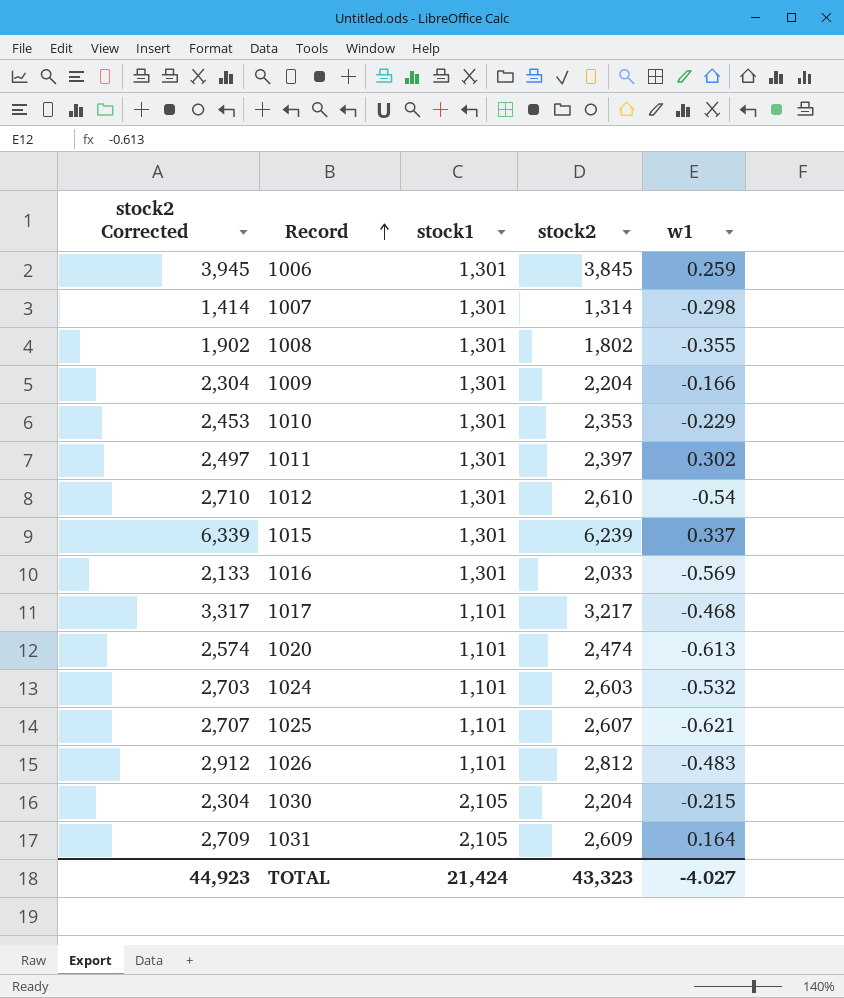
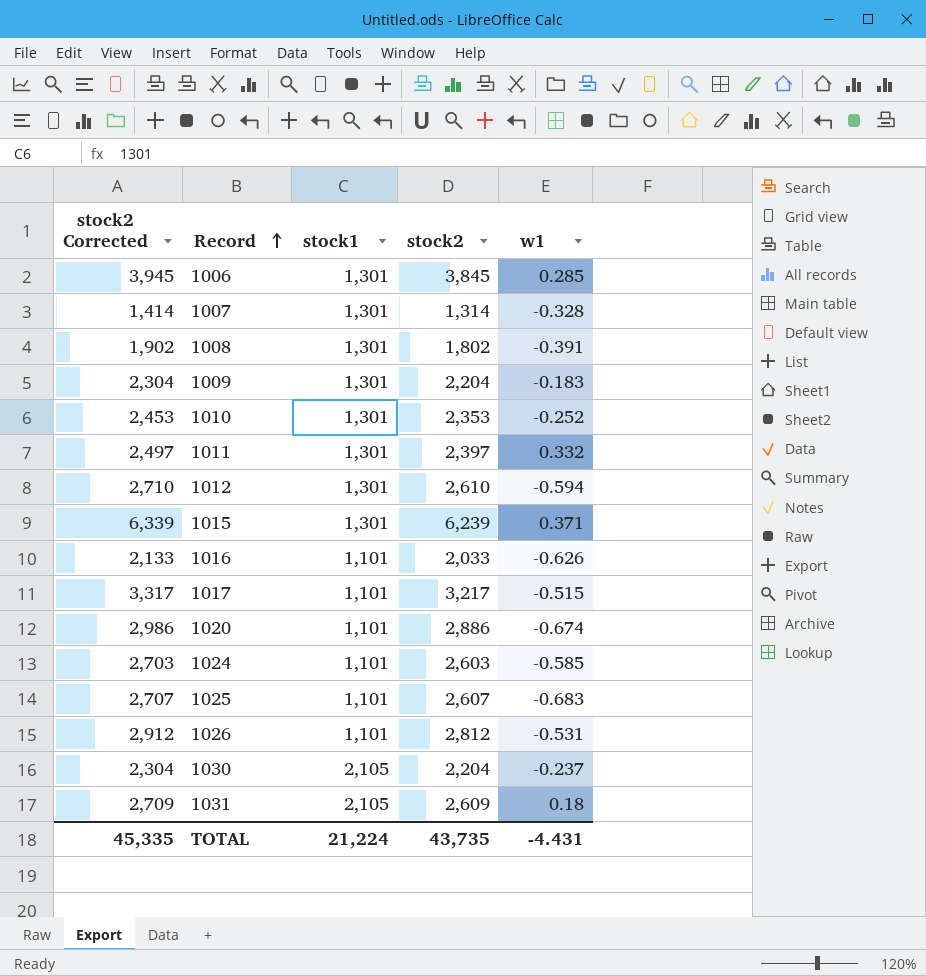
1006 | w1: 0.259 -> 0.285
1007 | w1: -0.298 -> -0.328
1008 | w1: -0.355 -> -0.391
1009 | w1: -0.166 -> -0.183
1010 | w1: -0.229 -> -0.252
1011 | w1: 0.302 -> 0.332
1012 | w1: -0.54 -> -0.594
1015 | w1: 0.337 -> 0.371
1016 | stock1: 1,301 -> 1,101
1016 | w1: -0.569 -> -0.626
1017 | w1: -0.468 -> -0.515
1020 | stock2 Corrected: 2,574 -> 2,986
1020 | stock2: 2,474 -> 2,886
1020 | w1: -0.613 -> -0.674
1024 | w1: -0.532 -> -0.585
1025 | w1: -0.621 -> -0.683
1026 | w1: -0.483 -> -0.531
1030 | w1: -0.215 -> -0.237
1031 | w1: 0.164 -> 0.18
TOTAL | stock2 Corrected: 44,923 -> 45,335
TOTAL | stock1: 21,424 -> 21,224
TOTAL | stock2: 43,323 -> 43,735
TOTAL | w1: -4.027 -> -4.431

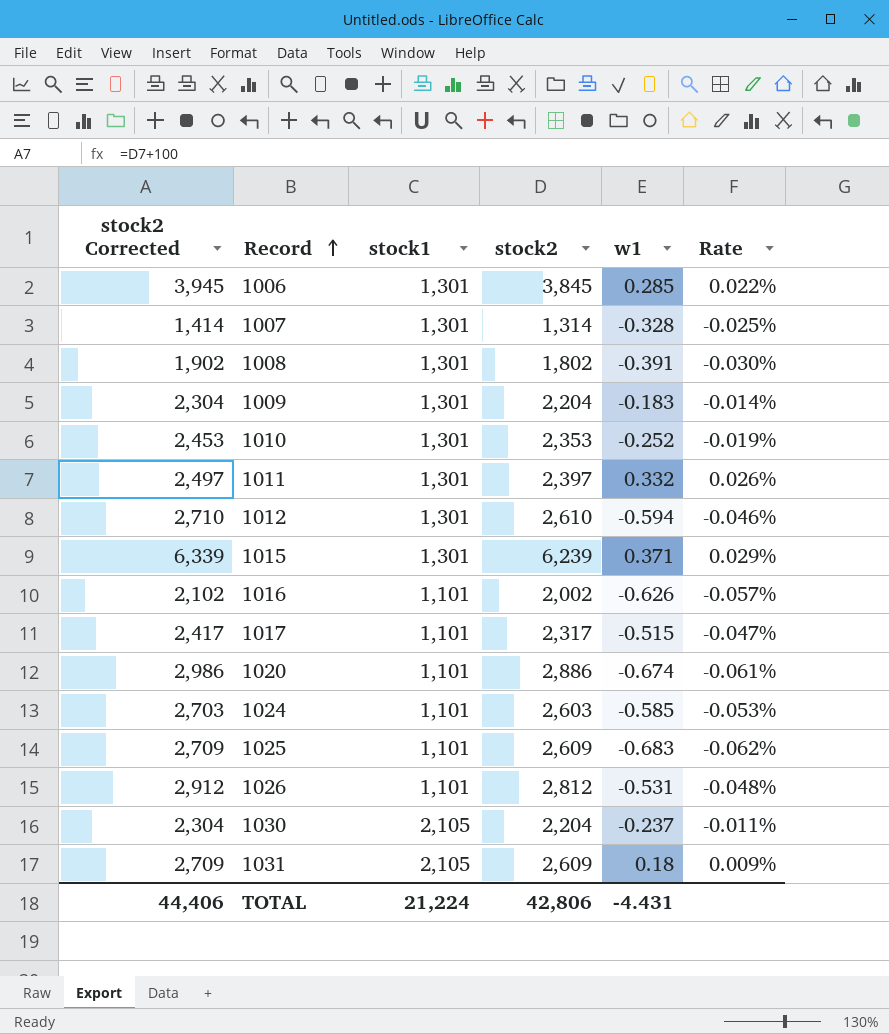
column Rate | formula: none -> [w1] / [stock1]
1016 | stock2 Corrected: 2,133 -> 2,102
1016 | stock2: 2,033 -> 2,002
1017 | stock2 Corrected: 3,317 -> 2,417
1017 | stock2: 3,217 -> 2,317
1025 | stock2 Corrected: 2,707 -> 2,709
1025 | stock2: 2,607 -> 2,609
TOTAL | stock2 Corrected: 45,335 -> 44,406
TOTAL | stock2: 43,735 -> 42,806

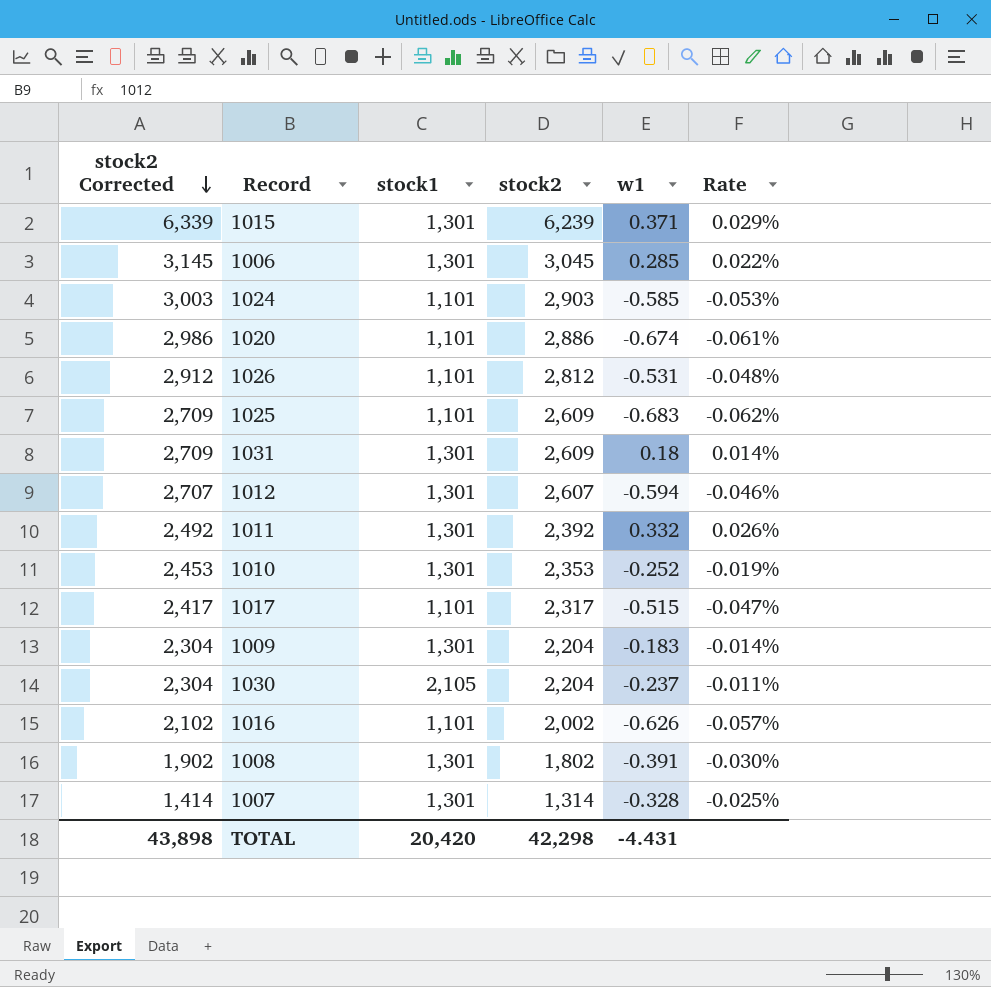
row order: Record ascending -> stock2 Corrected descending
1006 | stock2 Corrected: 3,945 -> 3,145
1006 | stock2: 3,845 -> 3,045
1024 | stock2 Corrected: 2,703 -> 3,003
1024 | stock2: 2,603 -> 2,903
1031 | stock1: 2,105 -> 1,301
1031 | Rate: 0.009% -> 0.014%
1012 | stock2 Corrected: 2,710 -> 2,707
1012 | stock2: 2,610 -> 2,607
1011 | stock2 Corrected: 2,497 -> 2,492
1011 | stock2: 2,397 -> 2,392
TOTAL | stock2 Corrected: 44,406 -> 43,898
TOTAL | stock1: 21,224 -> 20,420
TOTAL | stock2: 42,806 -> 42,298

